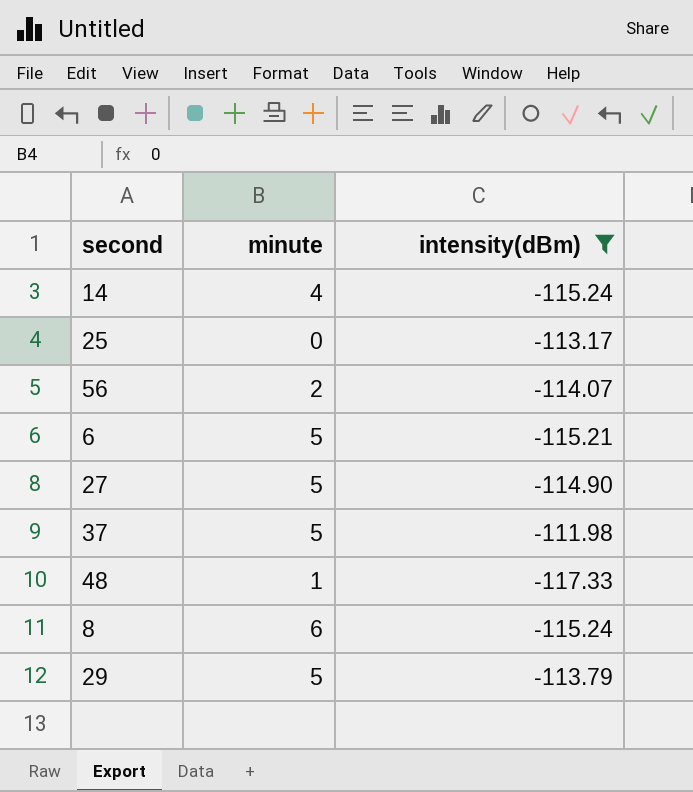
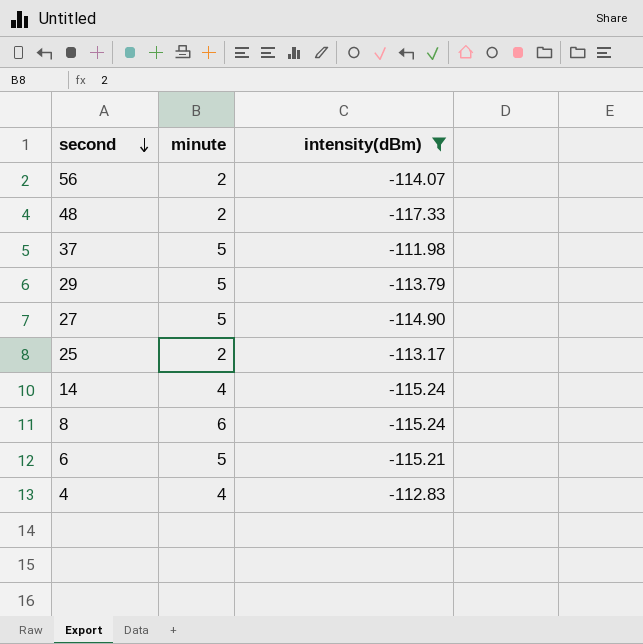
row order: none -> second descending
48 | minute: 1 -> 2
25 | minute: 0 -> 2
row 4: none -> 4 | -112.83

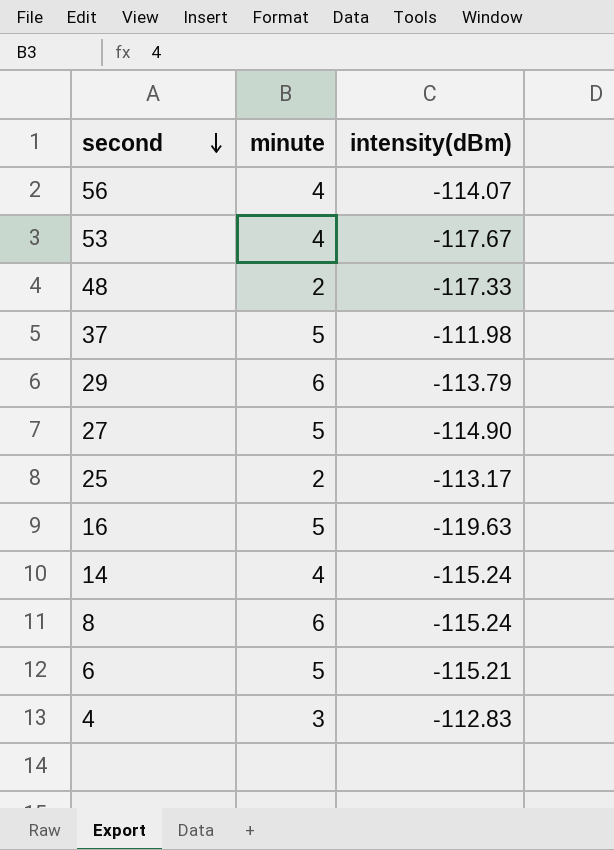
filter: intensity(dBm) >= -117.33 -> none
56 | minute: 2 -> 4
29 | minute: 5 -> 6
4 | minute: 4 -> 3

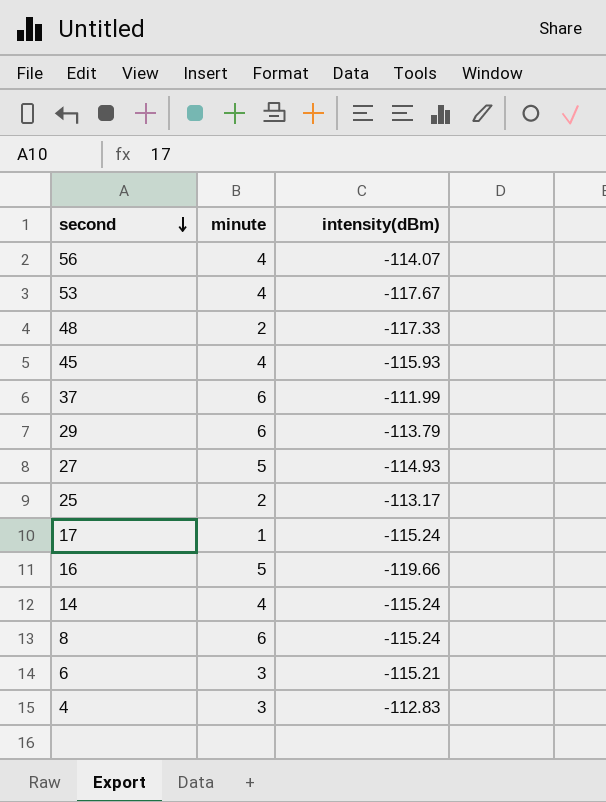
row 45: none -> 4 | -115.93
37 | minute: 5 -> 6
37 | intensity(dBm): -111.98 -> -111.99
27 | intensity(dBm): -114.90 -> -114.93
row 17: none -> 1 | -115.24
16 | intensity(dBm): -119.63 -> -119.66
6 | minute: 5 -> 3

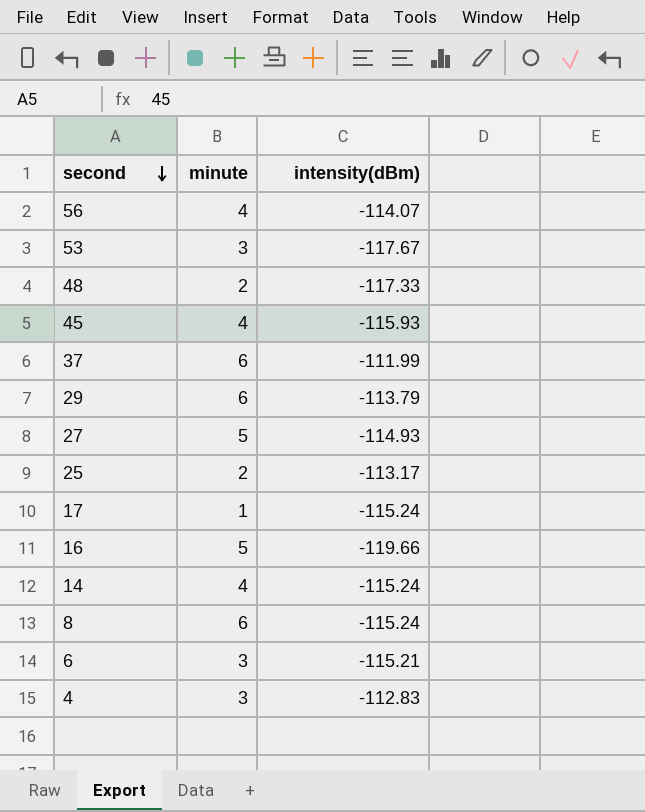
53 | minute: 4 -> 3

